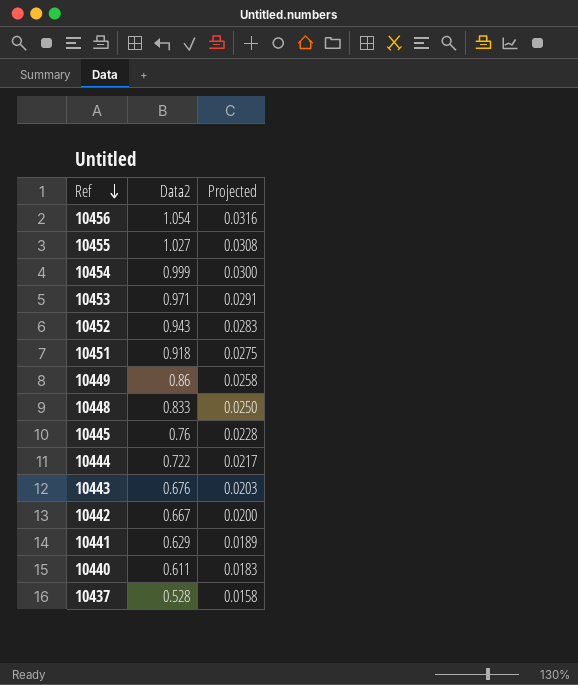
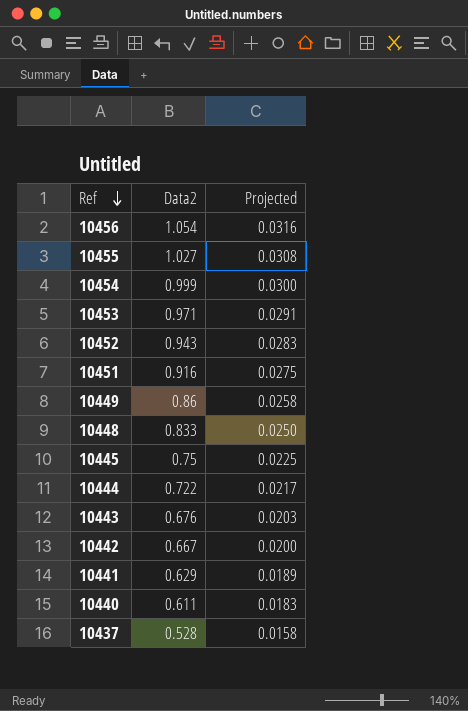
10451 | Data2: 0.918 -> 0.916
10445 | Data2: 0.76 -> 0.75
10445 | Projected: 0.0228 -> 0.0225

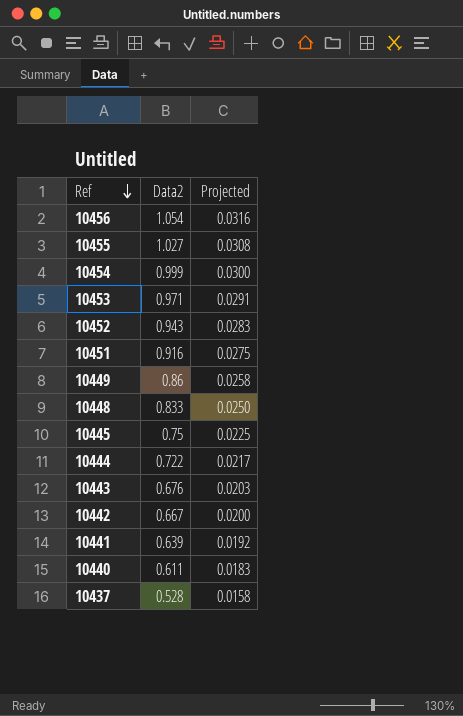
10441 | Data2: 0.629 -> 0.639
10441 | Projected: 0.0189 -> 0.0192

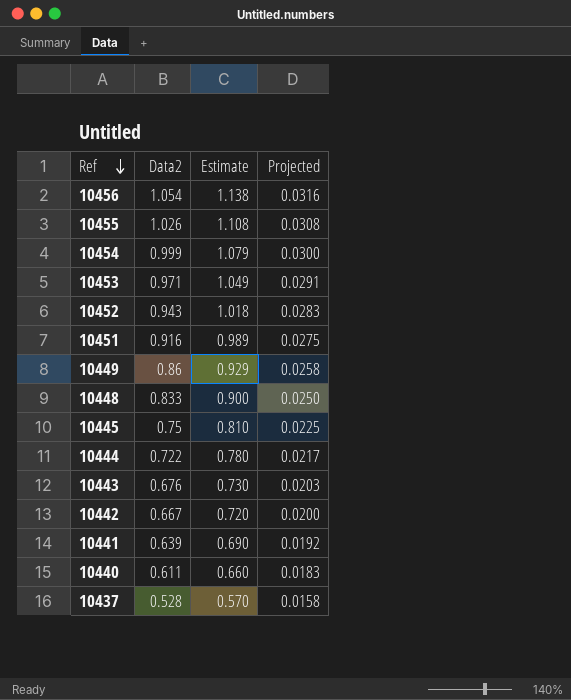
column Estimate | formula: none -> [Data2] * 1.08
10455 | Data2: 1.027 -> 1.026

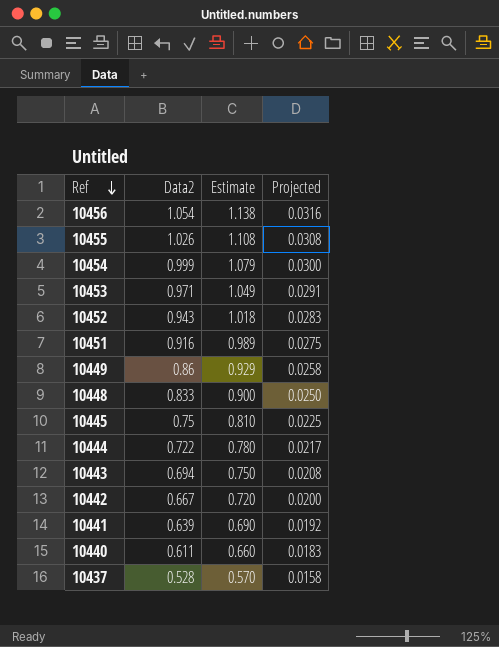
10443 | Data2: 0.676 -> 0.694
10443 | Estimate: 0.730 -> 0.750
10443 | Projected: 0.0203 -> 0.0208

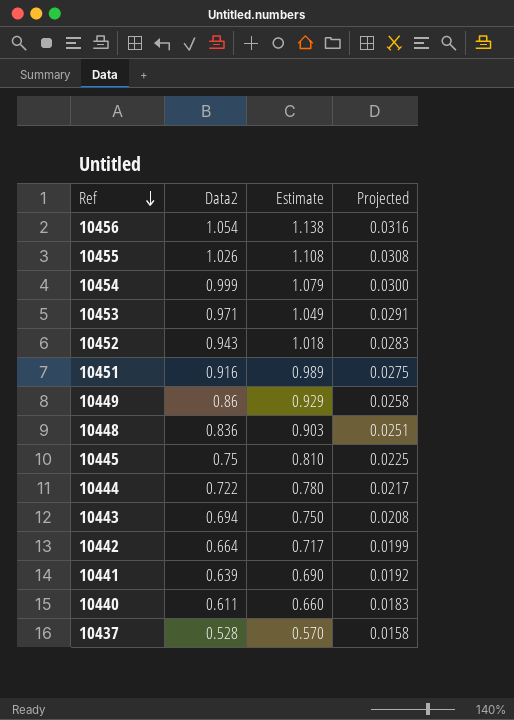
10448 | Data2: 0.833 -> 0.836
10448 | Estimate: 0.900 -> 0.903
10448 | Projected: 0.0250 -> 0.0251
10442 | Data2: 0.667 -> 0.664
10442 | Estimate: 0.720 -> 0.717
10442 | Projected: 0.0200 -> 0.0199

